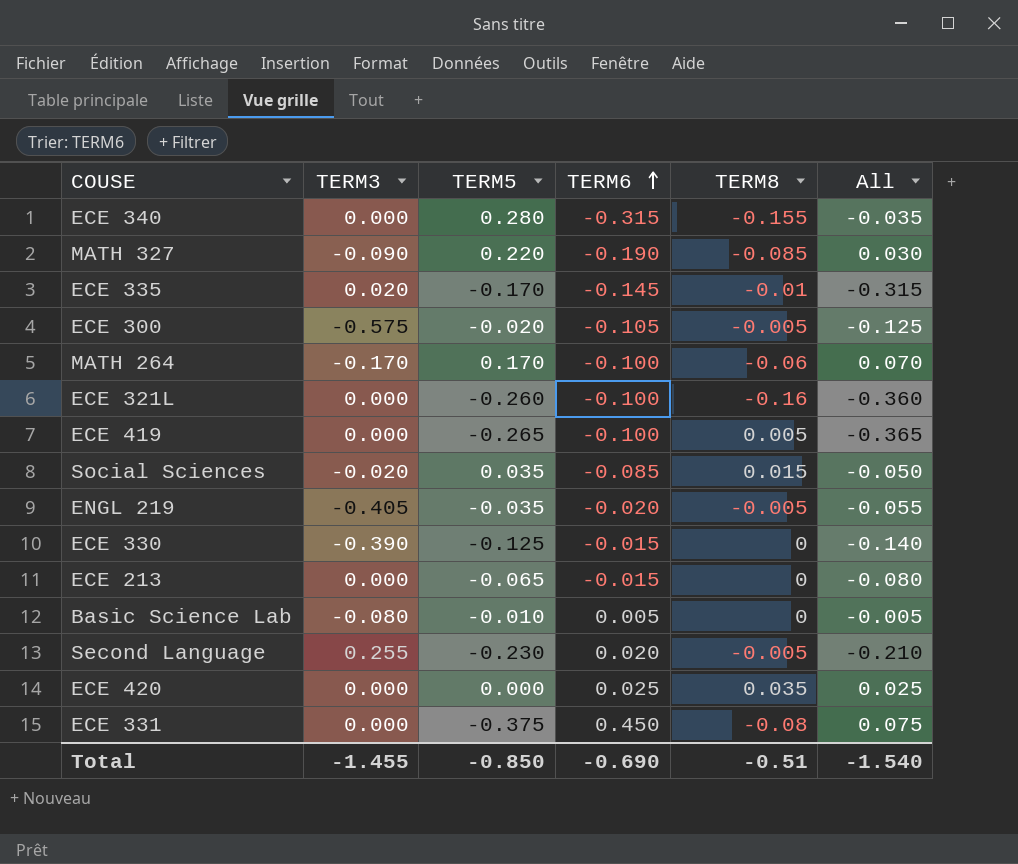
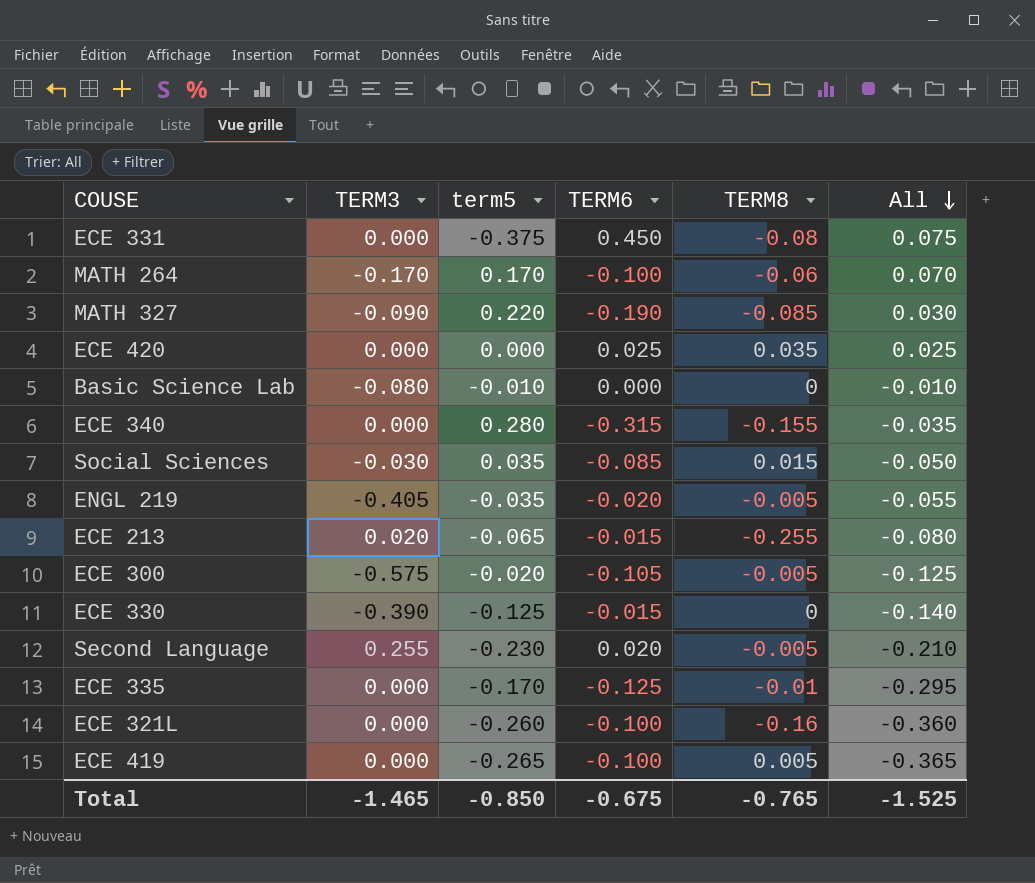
row order: TERM6 ascending -> All descending
column name: TERM5 -> term5
Basic Science Lab | TERM6: 0.005 -> 0.000
Basic Science Lab | All: -0.005 -> -0.010
Social Sciences | TERM3: -0.020 -> -0.030
ECE 213 | TERM3: 0.000 -> 0.020
ECE 213 | TERM8: 0 -> -0.255
ECE 335 | TERM3: 0.020 -> 0.000
ECE 335 | TERM6: -0.145 -> -0.125
ECE 335 | All: -0.315 -> -0.295
Total | TERM3: -1.455 -> -1.465
Total | TERM6: -0.690 -> -0.675
Total | TERM8: -0.51 -> -0.765
Total | All: -1.540 -> -1.525

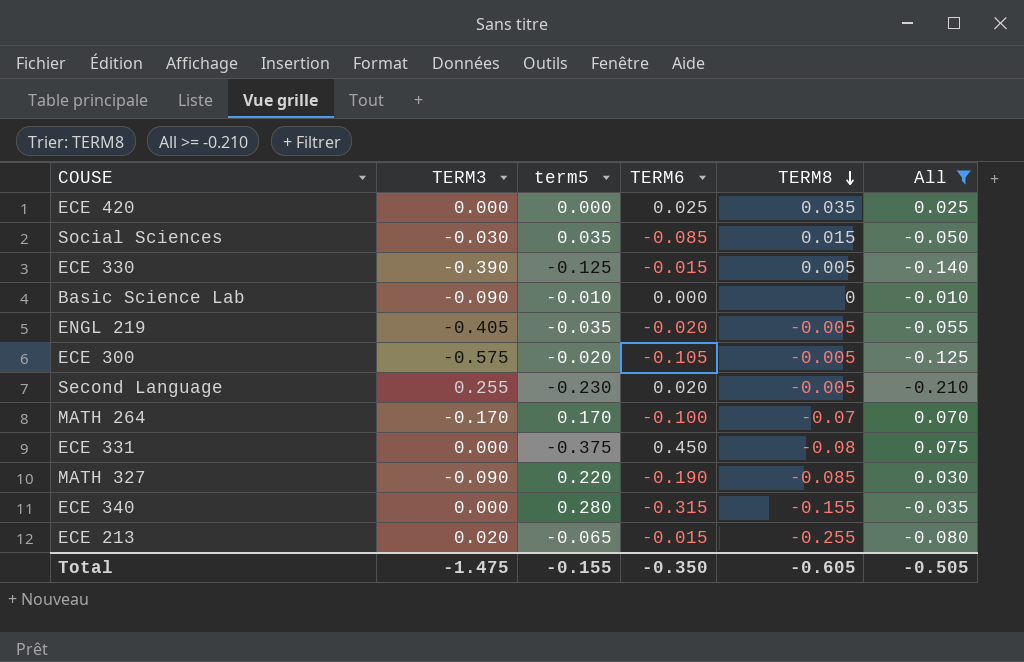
filter: none -> All >= -0.210
row order: All descending -> TERM8 descending
ECE 330 | TERM8: 0 -> 0.005
Basic Science Lab | TERM3: -0.080 -> -0.090
MATH 264 | TERM8: -0.06 -> -0.07
Total | TERM3: -1.465 -> -1.475
Total | term5: -0.850 -> -0.155
Total | TERM6: -0.675 -> -0.350
Total | TERM8: -0.765 -> -0.605
Total | All: -1.525 -> -0.505

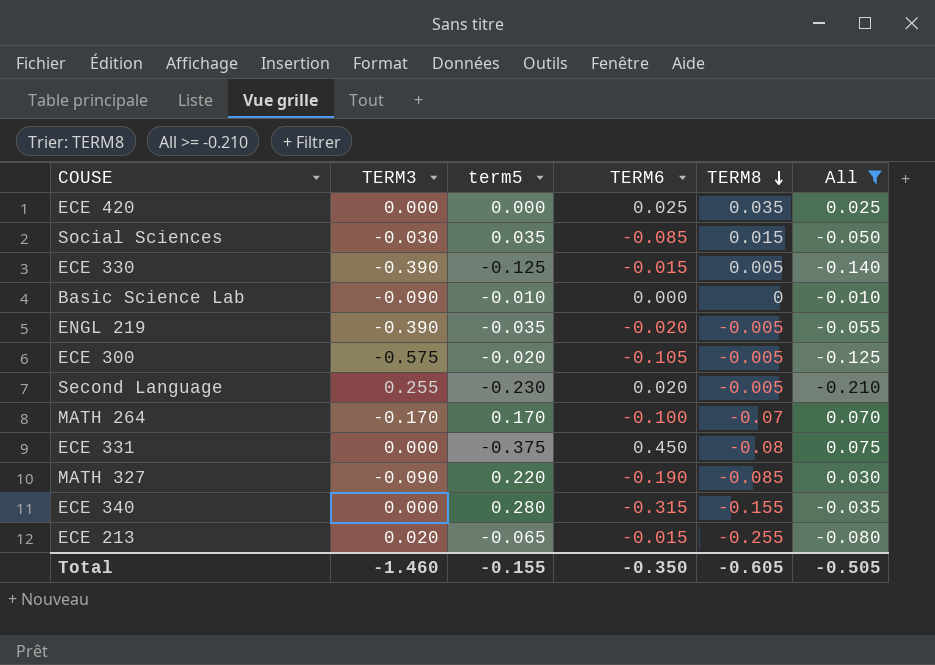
ENGL 219 | TERM3: -0.405 -> -0.390
Total | TERM3: -1.475 -> -1.460

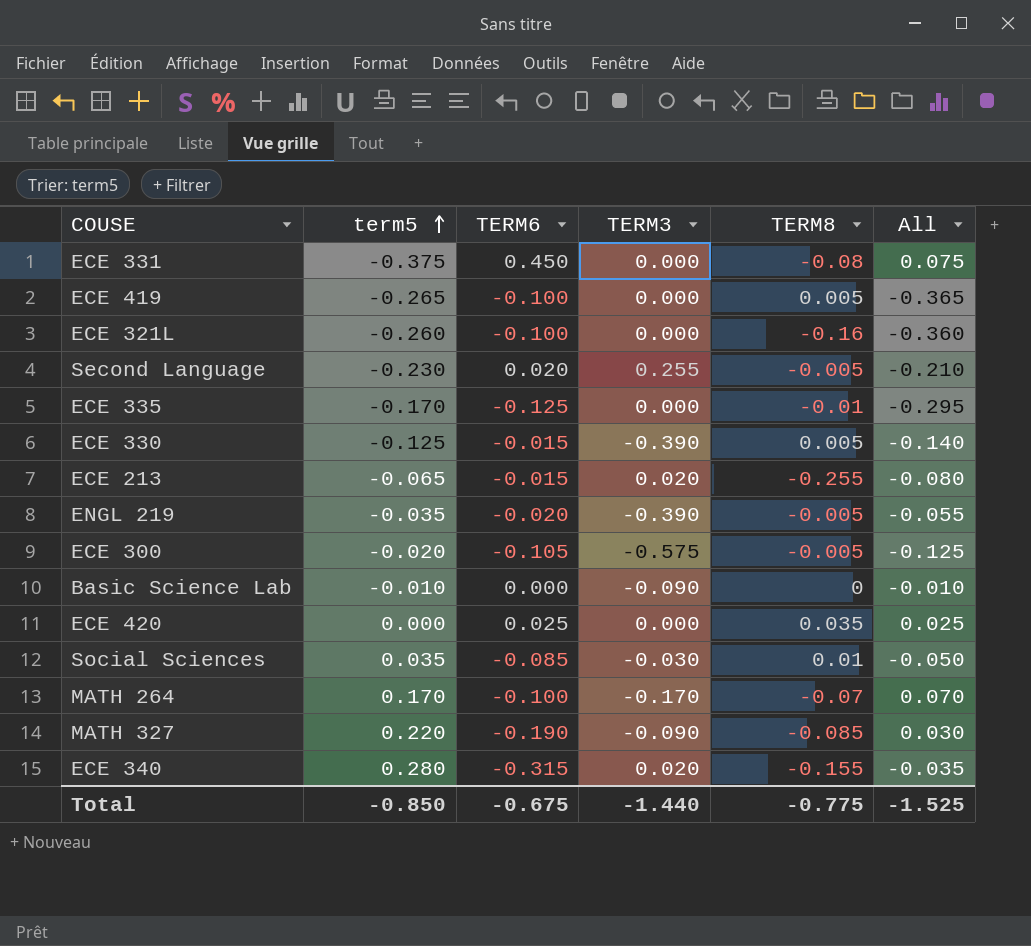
filter: All >= -0.210 -> none
row order: TERM8 descending -> term5 ascending
column TERM3 | position: 2 -> 4
Social Sciences | TERM8: 0.015 -> 0.01
ECE 340 | TERM3: 0.000 -> 0.020
Total | term5: -0.155 -> -0.850
Total | TERM6: -0.350 -> -0.675
Total | TERM3: -1.460 -> -1.440
Total | TERM8: -0.605 -> -0.775
Total | All: -0.505 -> -1.525

